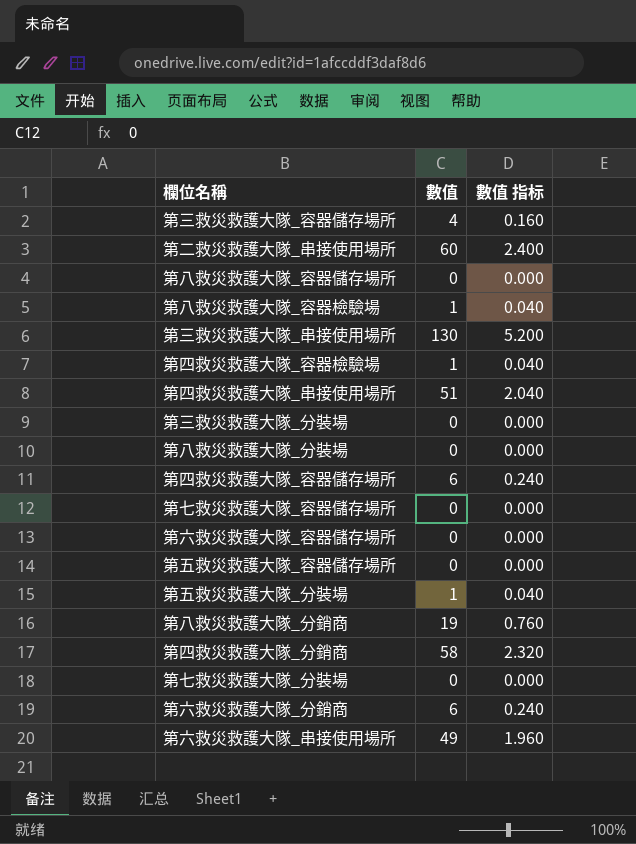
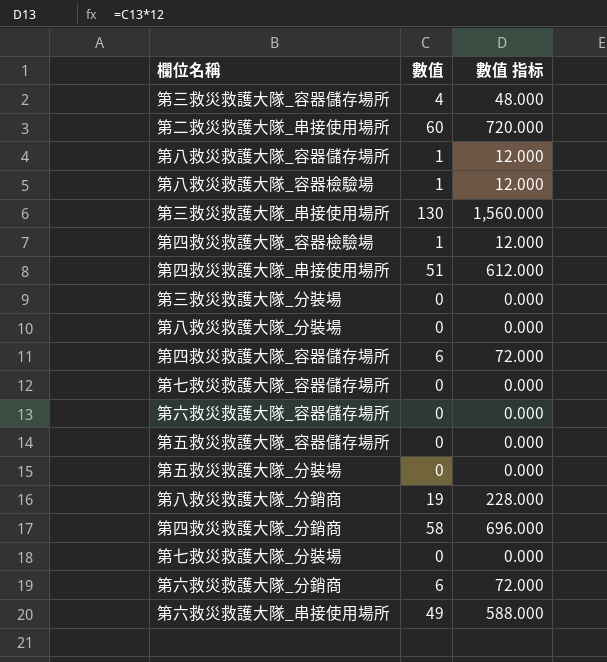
column 數值 指标 | formula: [數值] * 0.04 -> [數值] * 12
第八救災救護大隊_容器儲存場所 | 數值: 0 -> 1
第五救災救護大隊_分裝場 | 數值: 1 -> 0

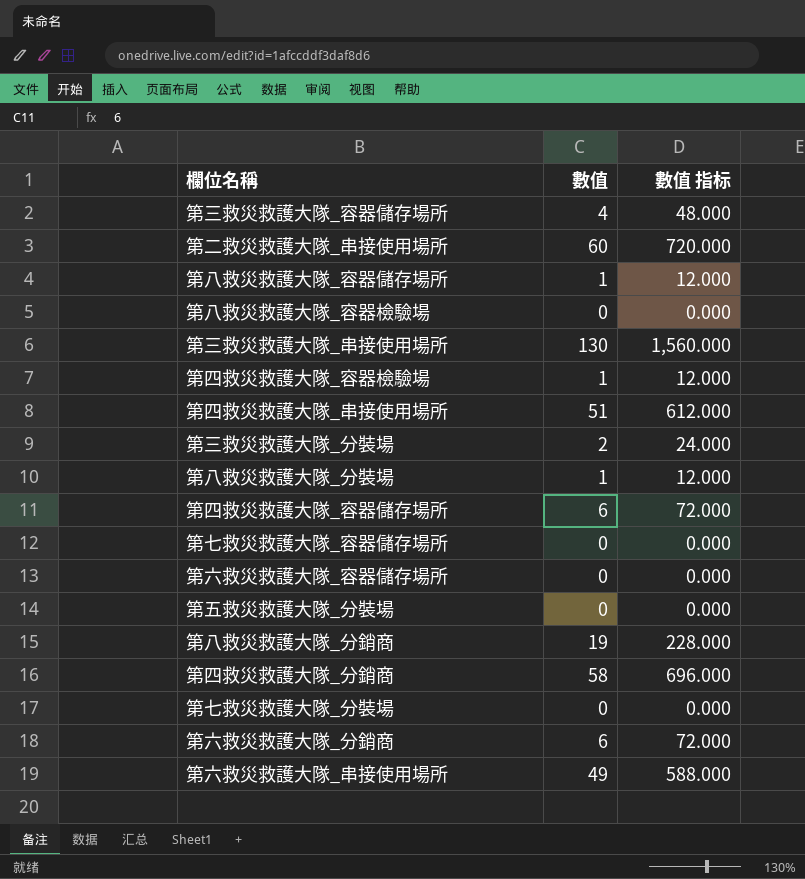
row 第五救災救護大隊_容器儲存場所: 0 | 0.000 -> none
第八救災救護大隊_容器檢驗場 | 數值: 1 -> 0
第八救災救護大隊_容器檢驗場 | 數值 指标: 12.000 -> 0.000
第三救災救護大隊_分裝場 | 數值: 0 -> 2
第三救災救護大隊_分裝場 | 數值 指标: 0.000 -> 24.000
第八救災救護大隊_分裝場 | 數值: 0 -> 1
第八救災救護大隊_分裝場 | 數值 指标: 0.000 -> 12.000

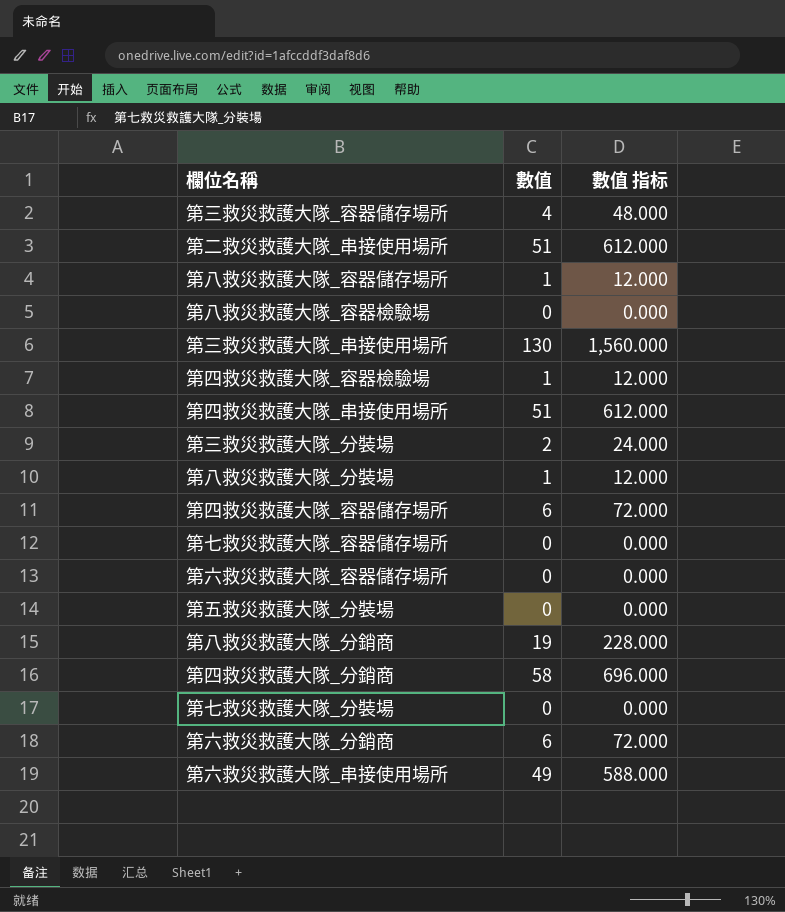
第二救災救護大隊_串接使用場所 | 數值: 60 -> 51
第二救災救護大隊_串接使用場所 | 數值 指标: 720.000 -> 612.000

